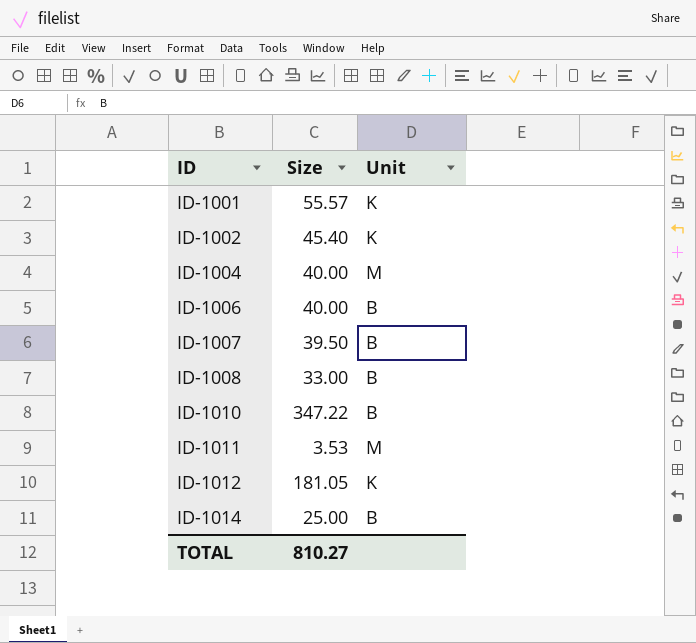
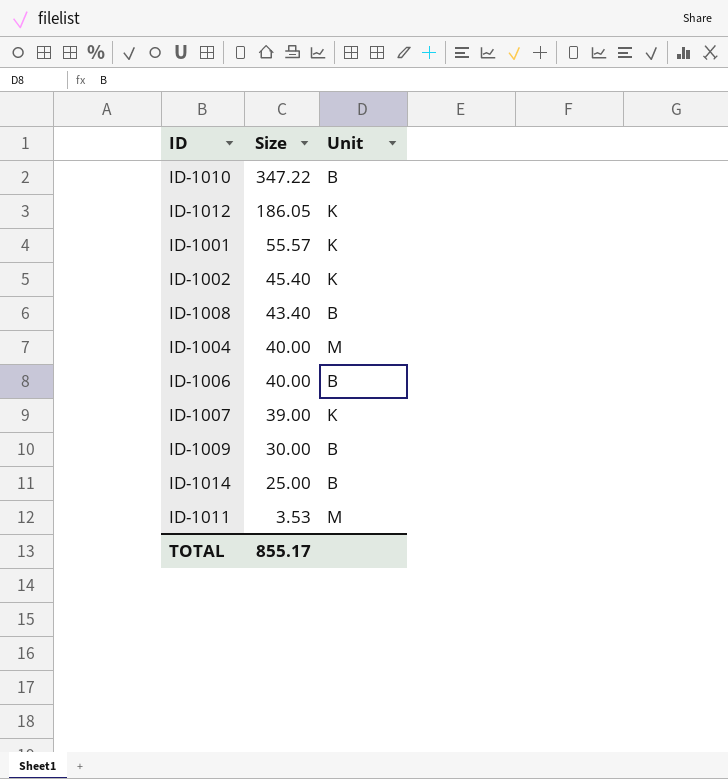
row order: ID ascending -> Size descending
ID-1012 | Size: 181.05 -> 186.05
ID-1008 | Size: 33.00 -> 43.40
ID-1007 | Size: 39.50 -> 39.00
ID-1007 | Unit: B -> K
row ID-1009: none -> 30.00 | B
TOTAL | Size: 810.27 -> 855.17

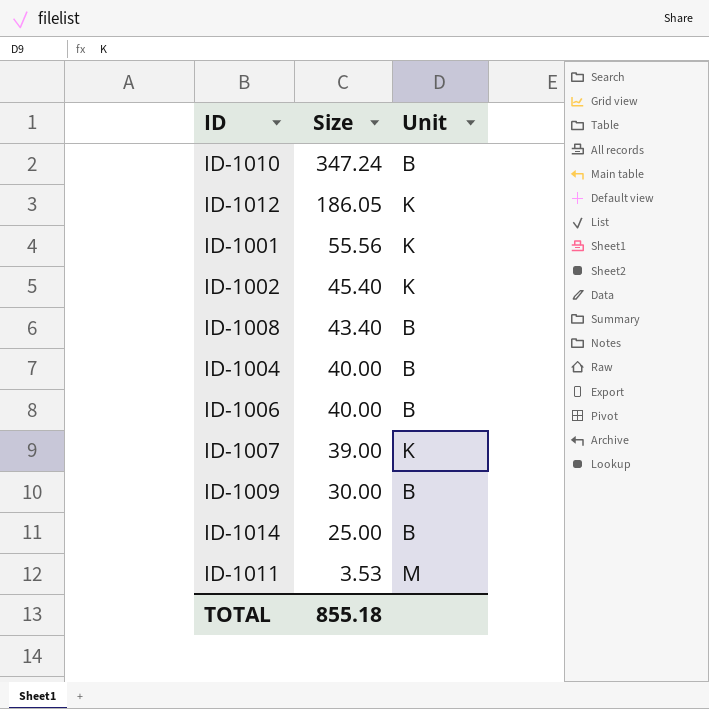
ID-1010 | Size: 347.22 -> 347.24
ID-1001 | Size: 55.57 -> 55.56
ID-1004 | Unit: M -> B
TOTAL | Size: 855.17 -> 855.18

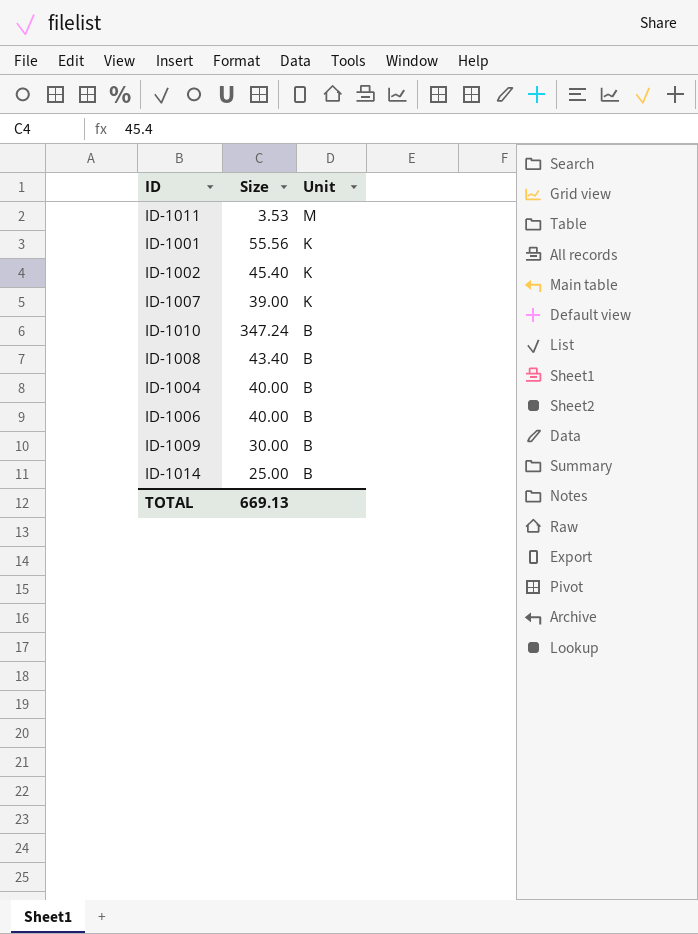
row order: Size descending -> Unit descending
row ID-1012: 186.05 | K -> none
TOTAL | Size: 855.18 -> 669.13

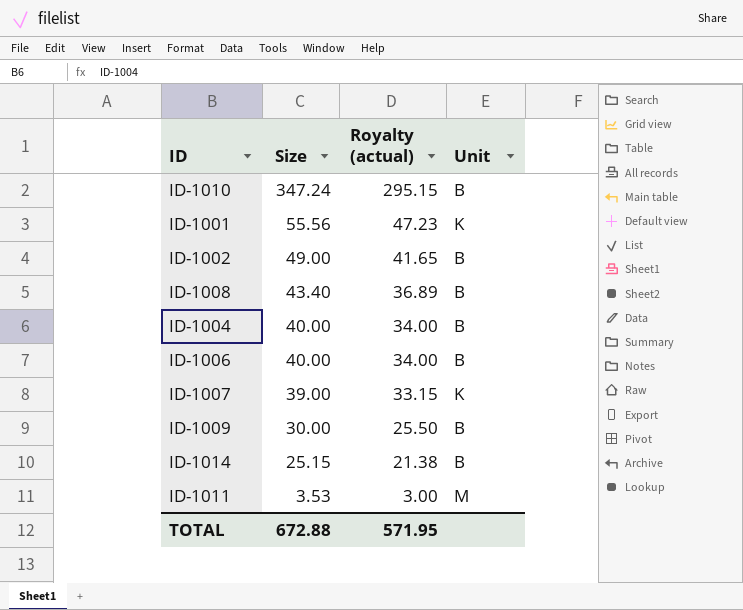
row order: Unit descending -> Size descending
column Royalty (actual) | formula: none -> [Size] * 0.85
ID-1002 | Size: 45.40 -> 49.00
ID-1002 | Unit: K -> B
ID-1014 | Size: 25.00 -> 25.15
TOTAL | Size: 669.13 -> 672.88

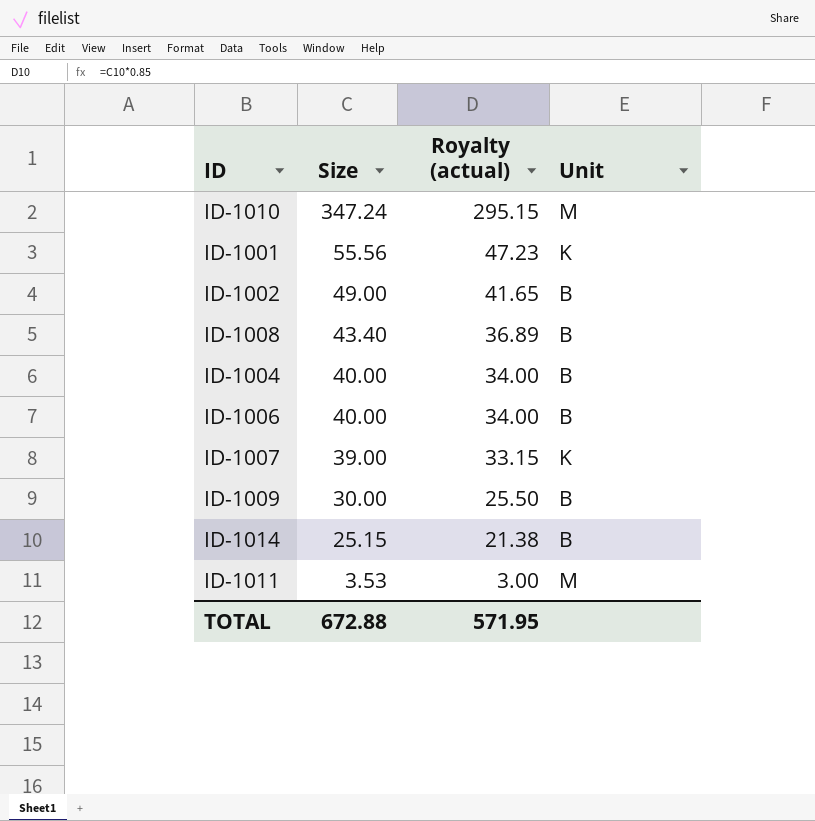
ID-1010 | Unit: B -> M

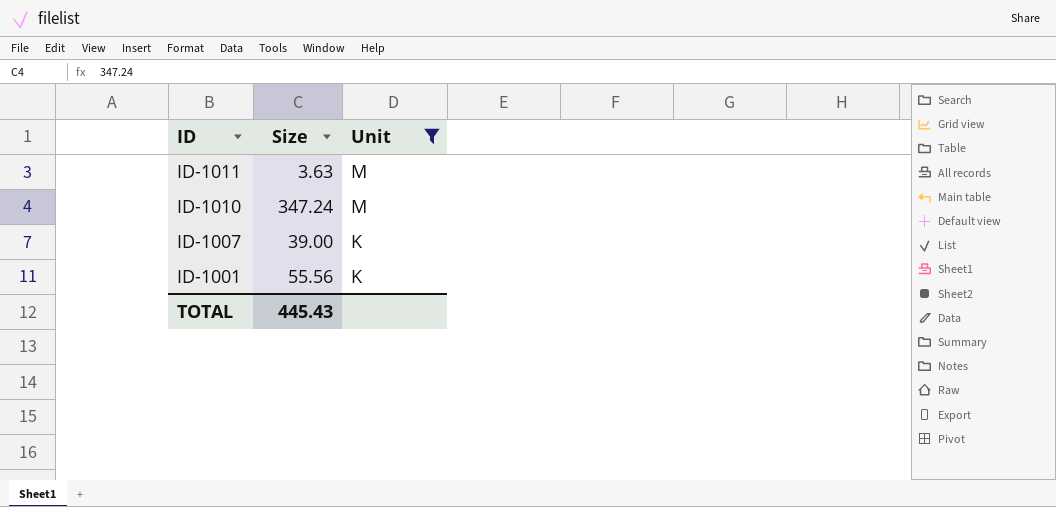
filter: none -> Unit != B
row order: Size descending -> ID descending
column Royalty (actual) | formula: [Size] * 0.85 -> none
ID-1011 | Size: 3.53 -> 3.63
TOTAL | Size: 672.88 -> 445.43

